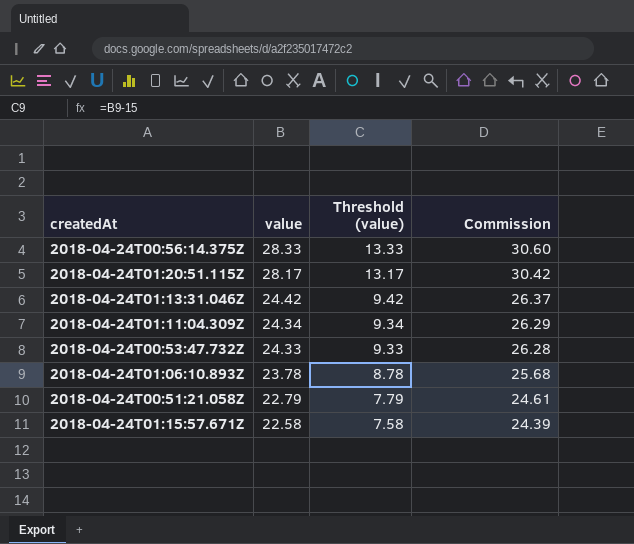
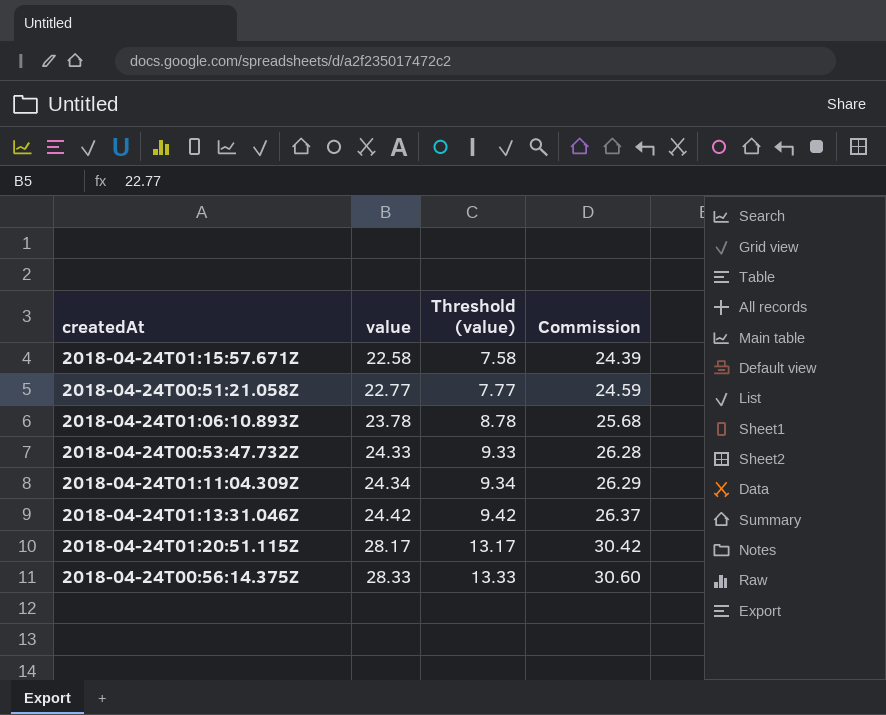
row order: value descending -> value ascending
2018-04-24T00:51:21.058Z | value: 22.79 -> 22.77
2018-04-24T00:51:21.058Z | Threshold (value): 7.79 -> 7.77
2018-04-24T00:51:21.058Z | Commission: 24.61 -> 24.59

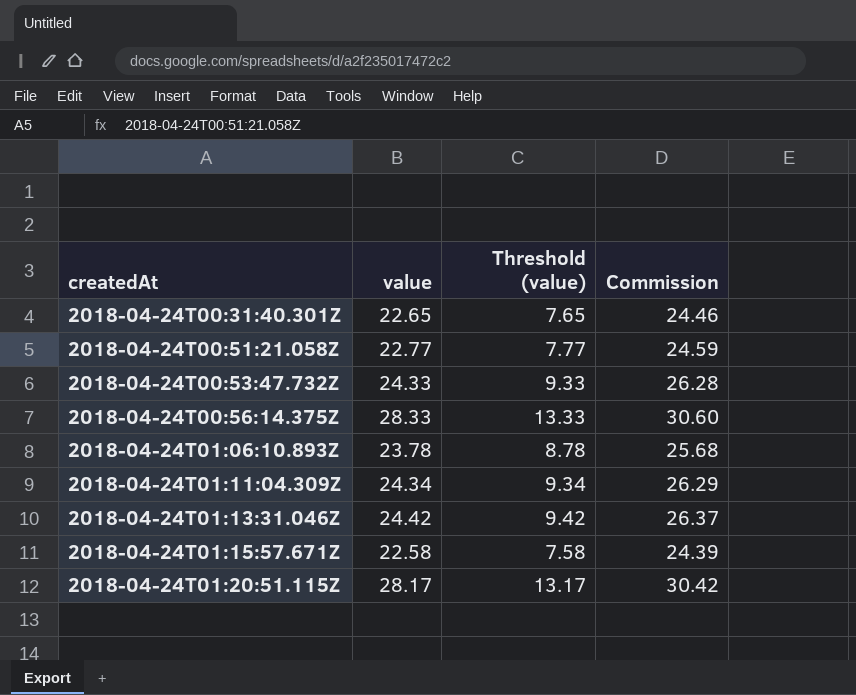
row order: value ascending -> createdAt ascending
row 2018-04-24T00:31:40.301Z: none -> 22.65 | 7.65 | 24.46

